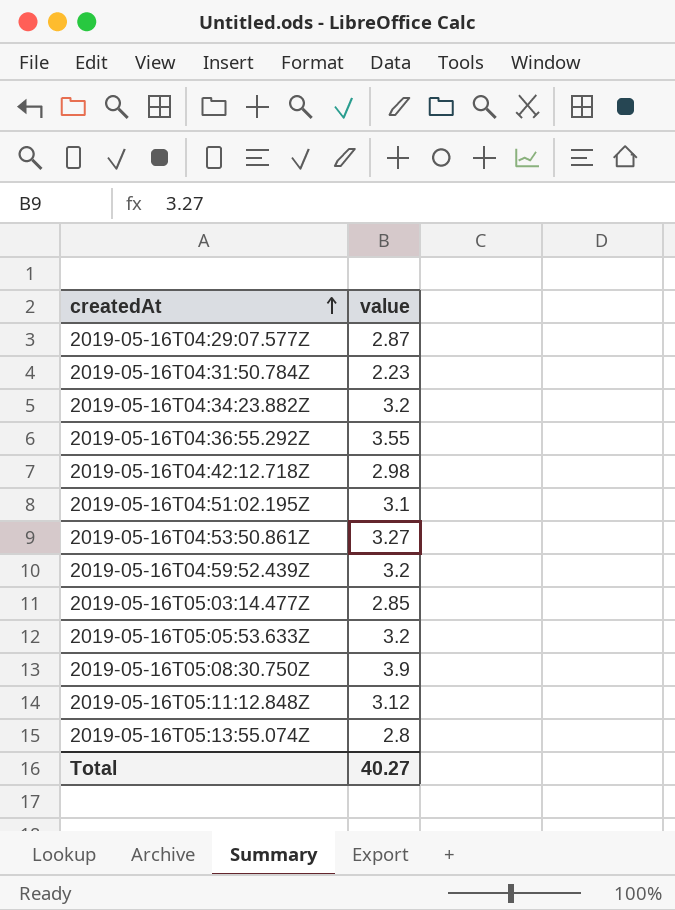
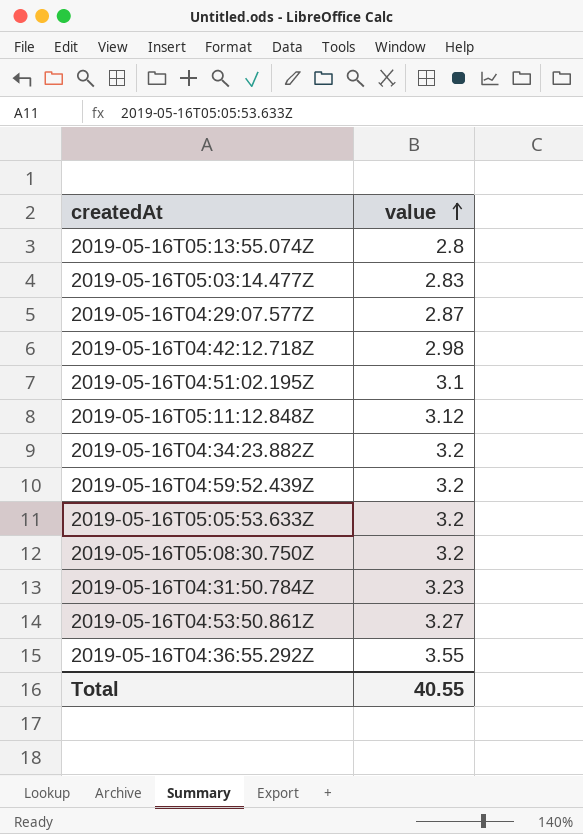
row order: createdAt ascending -> value ascending
2019-05-16T05:03:14.477Z | value: 2.85 -> 2.83
2019-05-16T05:08:30.750Z | value: 3.9 -> 3.2
2019-05-16T04:31:50.784Z | value: 2.23 -> 3.23
Total | value: 40.27 -> 40.55

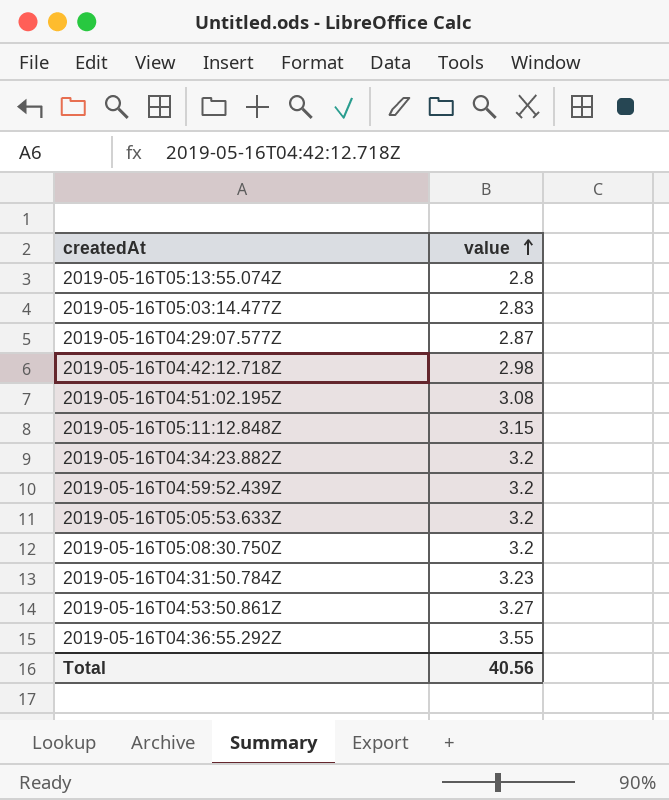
2019-05-16T04:51:02.195Z | value: 3.1 -> 3.08
2019-05-16T05:11:12.848Z | value: 3.12 -> 3.15
Total | value: 40.55 -> 40.56

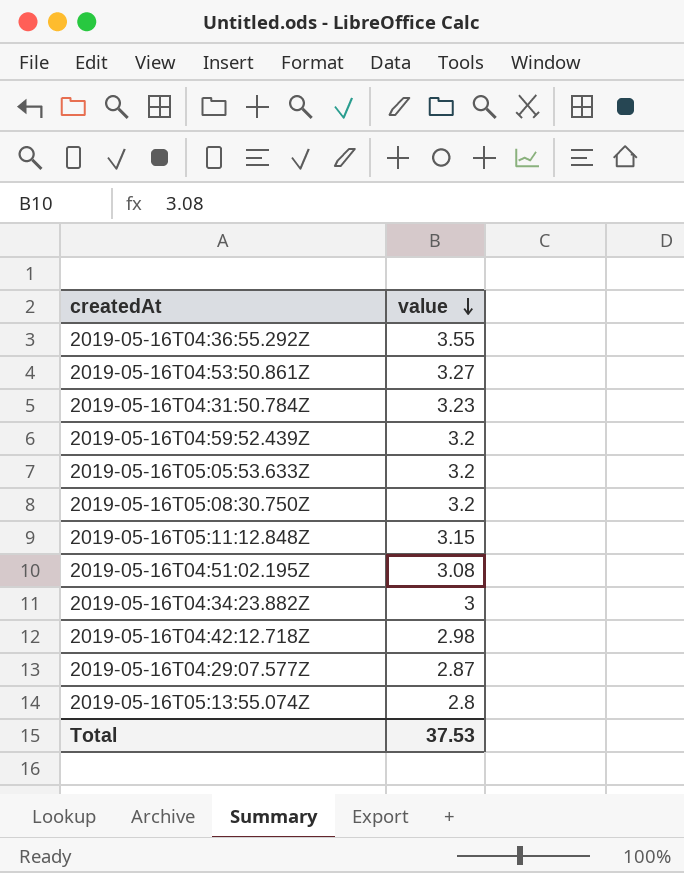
row order: value ascending -> value descending
row 2019-05-16T05:03:14.477Z: 2.83 -> none
2019-05-16T04:34:23.882Z | value: 3.2 -> 3
Total | value: 40.56 -> 37.53

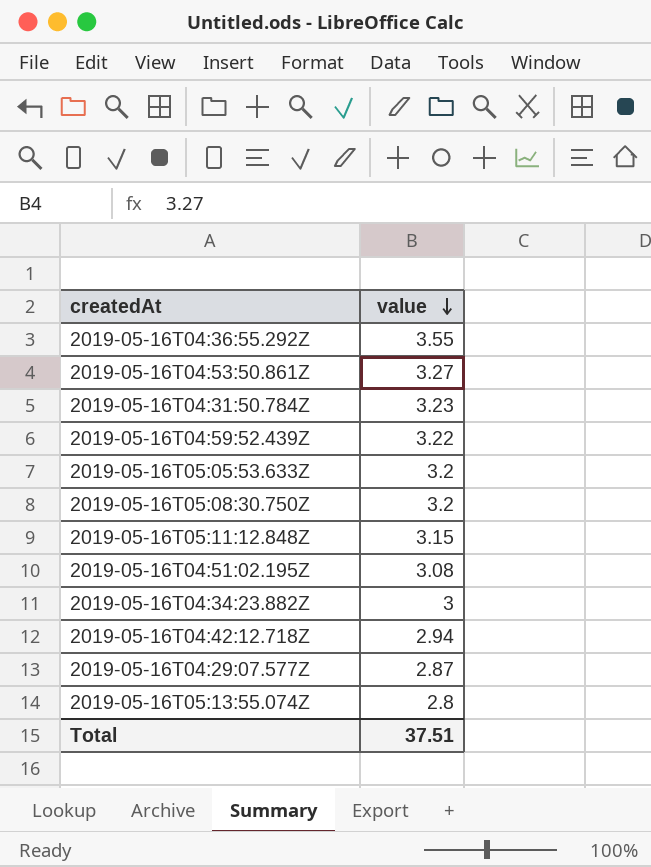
2019-05-16T04:59:52.439Z | value: 3.2 -> 3.22
2019-05-16T04:42:12.718Z | value: 2.98 -> 2.94
Total | value: 37.53 -> 37.51

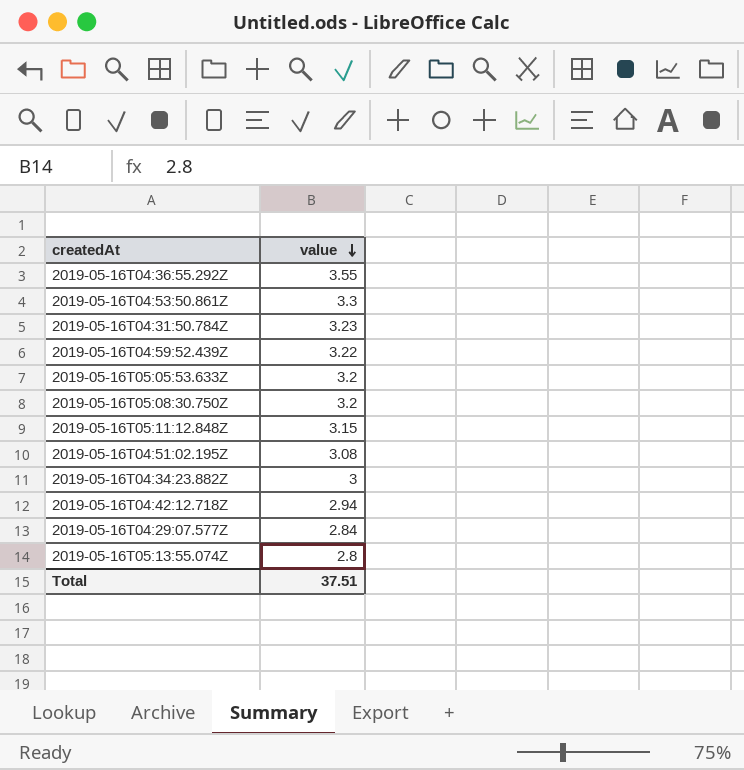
2019-05-16T04:53:50.861Z | value: 3.27 -> 3.3
2019-05-16T04:29:07.577Z | value: 2.87 -> 2.84

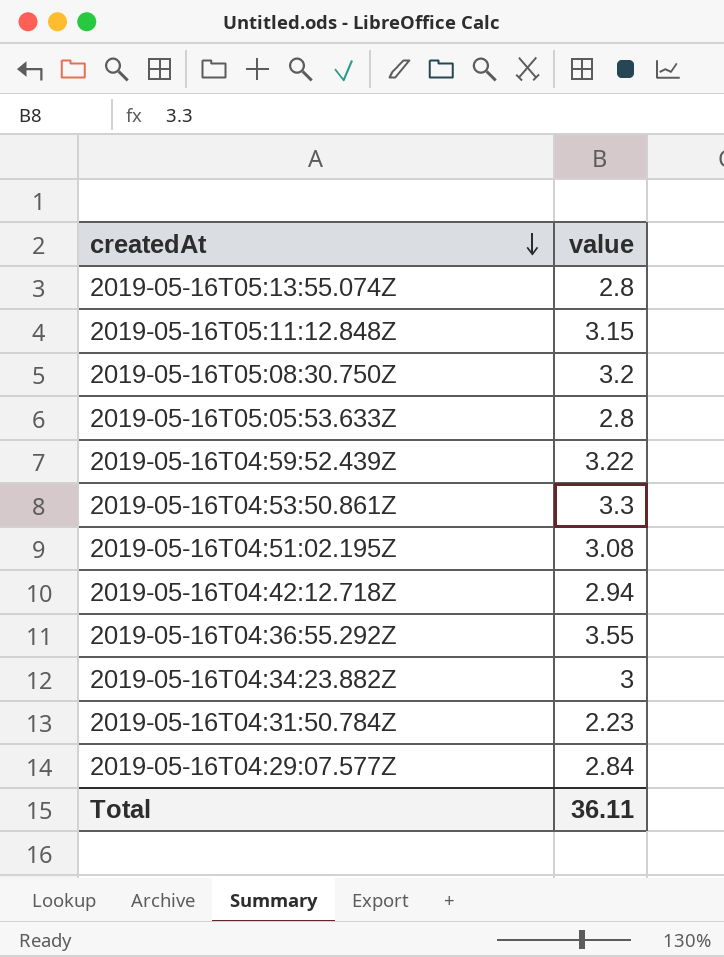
row order: value descending -> createdAt descending
2019-05-16T05:05:53.633Z | value: 3.2 -> 2.8
2019-05-16T04:31:50.784Z | value: 3.23 -> 2.23
Total | value: 37.51 -> 36.11

